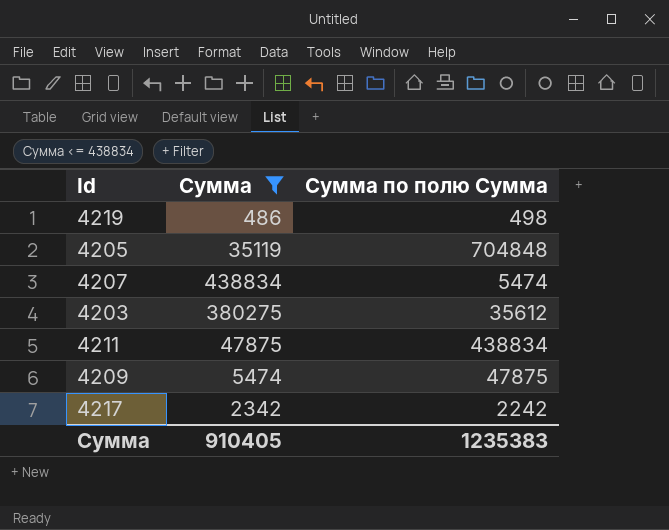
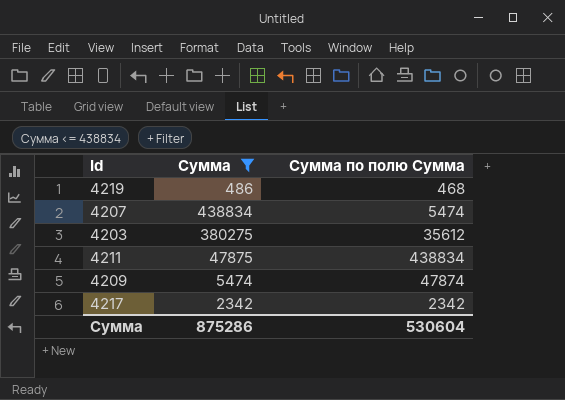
row 4205: 35119 | 704848 -> none
4219 | Сумма по полю Сумма: 498 -> 468
4209 | Сумма по полю Сумма: 47875 -> 47874
4217 | Сумма по полю Сумма: 2242 -> 2342
Сумма | Сумма: 910405 -> 875286
Сумма | Сумма по полю Сумма: 1235383 -> 530604

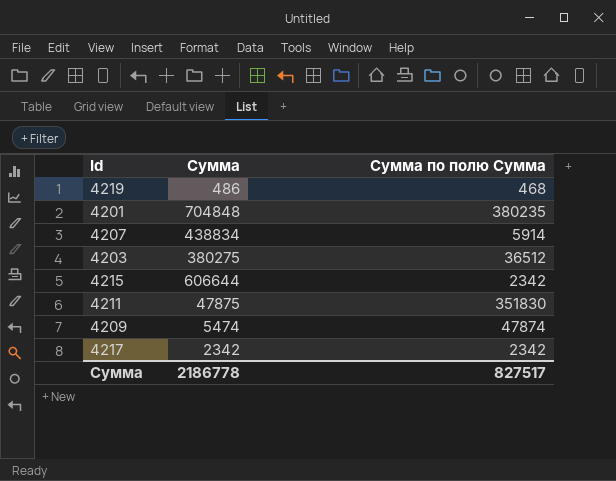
filter: Сумма <= 438834 -> none
4207 | Сумма по полю Сумма: 5474 -> 5914
4203 | Сумма по полю Сумма: 35612 -> 36512
4211 | Сумма по полю Сумма: 438834 -> 351830
Сумма | Сумма: 875286 -> 2186778
Сумма | Сумма по полю Сумма: 530604 -> 827517

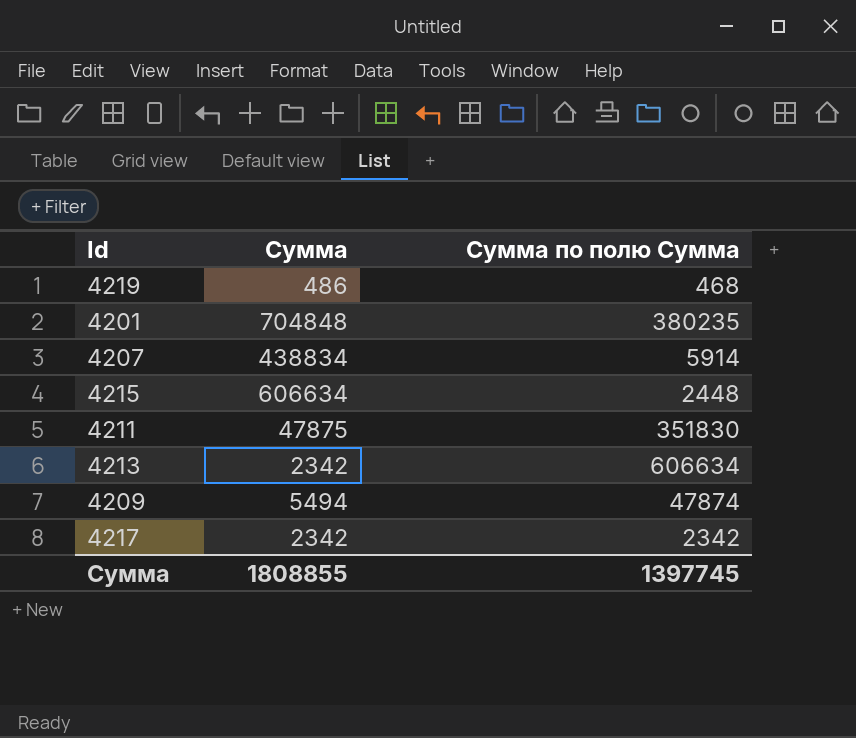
row 4203: 380275 | 36512 -> none
4215 | Сумма: 606644 -> 606634
4215 | Сумма по полю Сумма: 2342 -> 2448
row 4213: none -> 2342 | 606634
4209 | Сумма: 5474 -> 5494
Сумма | Сумма: 2186778 -> 1808855
Сумма | Сумма по полю Сумма: 827517 -> 1397745

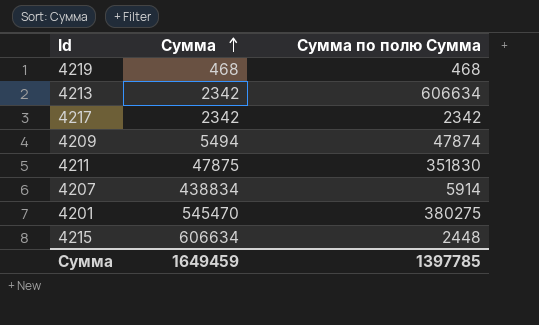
row order: none -> Сумма ascending
4219 | Сумма: 486 -> 468
4201 | Сумма: 704848 -> 545470
4201 | Сумма по полю Сумма: 380235 -> 380275
Сумма | Сумма: 1808855 -> 1649459
Сумма | Сумма по полю Сумма: 1397745 -> 1397785

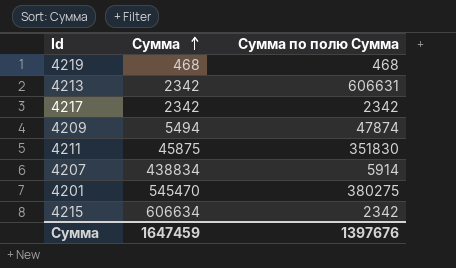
4213 | Сумма по полю Сумма: 606634 -> 606631
4211 | Сумма: 47875 -> 45875
4215 | Сумма по полю Сумма: 2448 -> 2342
Сумма | Сумма: 1649459 -> 1647459
Сумма | Сумма по полю Сумма: 1397785 -> 1397676

